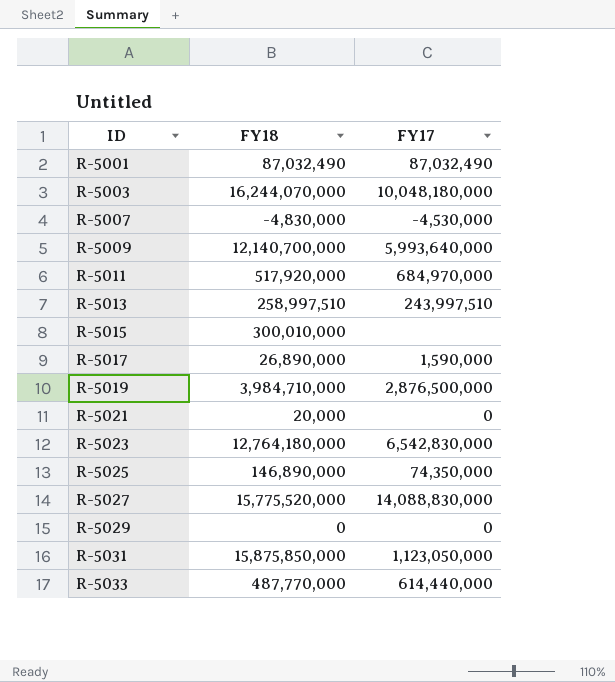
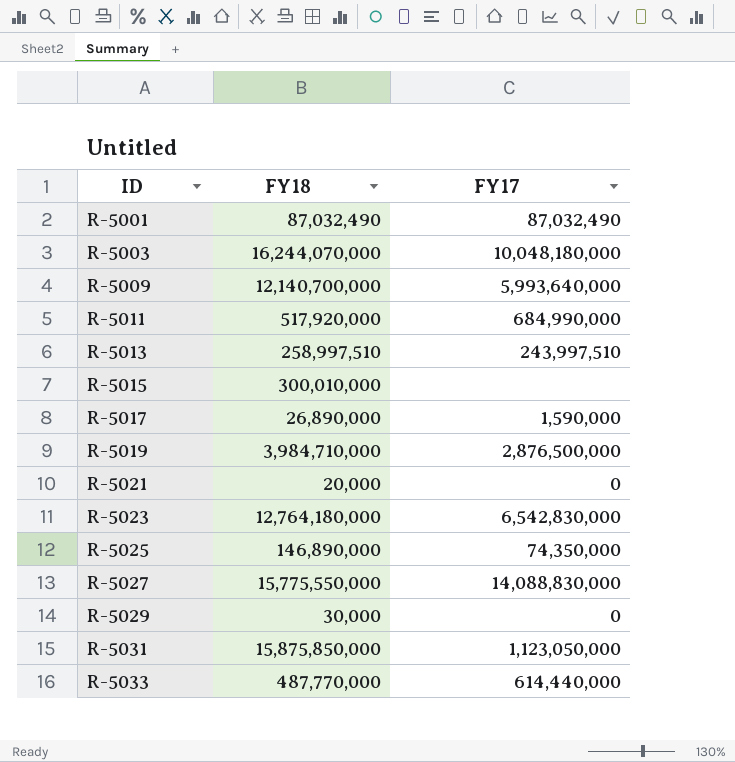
row R-5007: -4,830,000 | -4,530,000 -> none
R-5011 | FY17: 684,970,000 -> 684,990,000
R-5027 | FY18: 15,775,520,000 -> 15,775,550,000
R-5029 | FY18: 0 -> 30,000

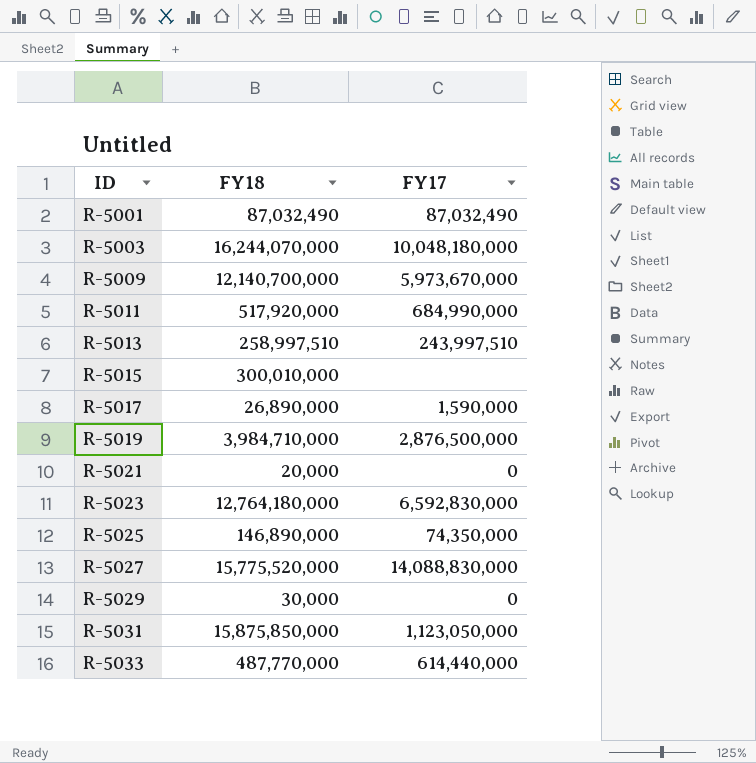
R-5009 | FY17: 5,993,640,000 -> 5,973,670,000
R-5023 | FY17: 6,542,830,000 -> 6,592,830,000
R-5027 | FY18: 15,775,550,000 -> 15,775,520,000

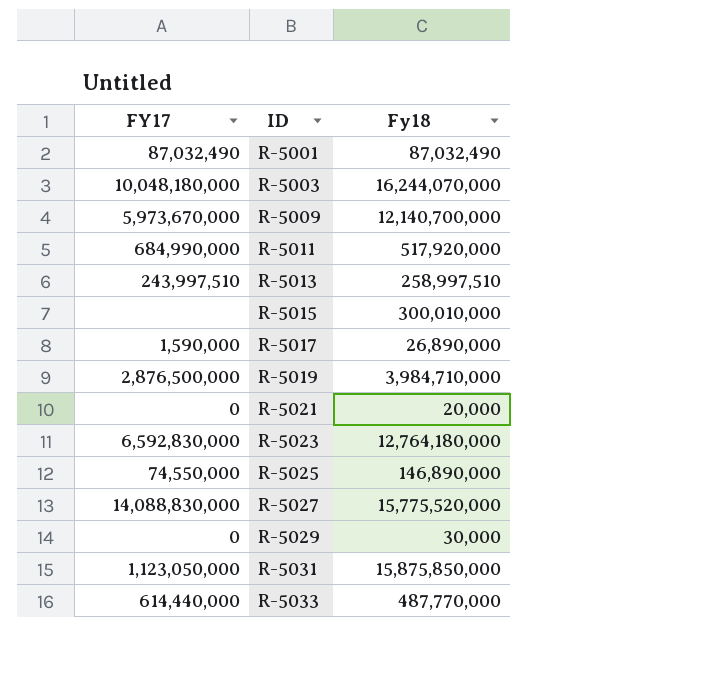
column FY17 | position: 3 -> 1
column name: FY18 -> Fy18
R-5025 | FY17: 74,350,000 -> 74,550,000

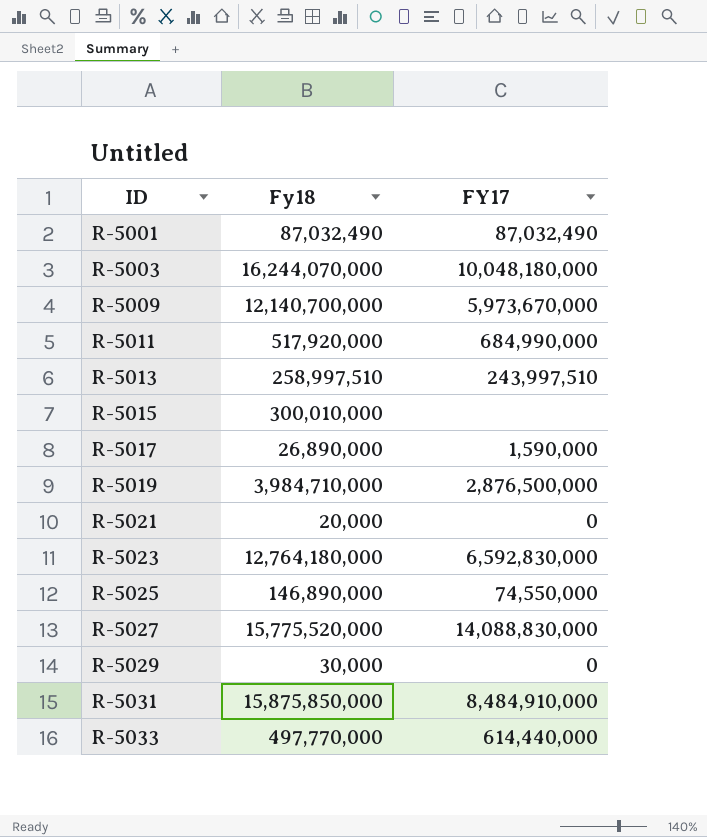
column FY17 | position: 1 -> 3
R-5031 | FY17: 1,123,050,000 -> 8,484,910,000
R-5033 | Fy18: 487,770,000 -> 497,770,000

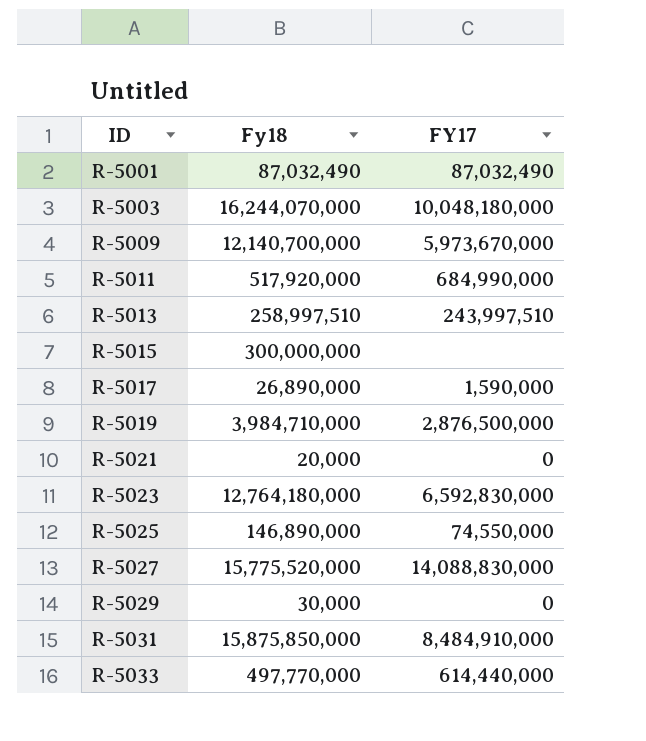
R-5015 | Fy18: 300,010,000 -> 300,000,000

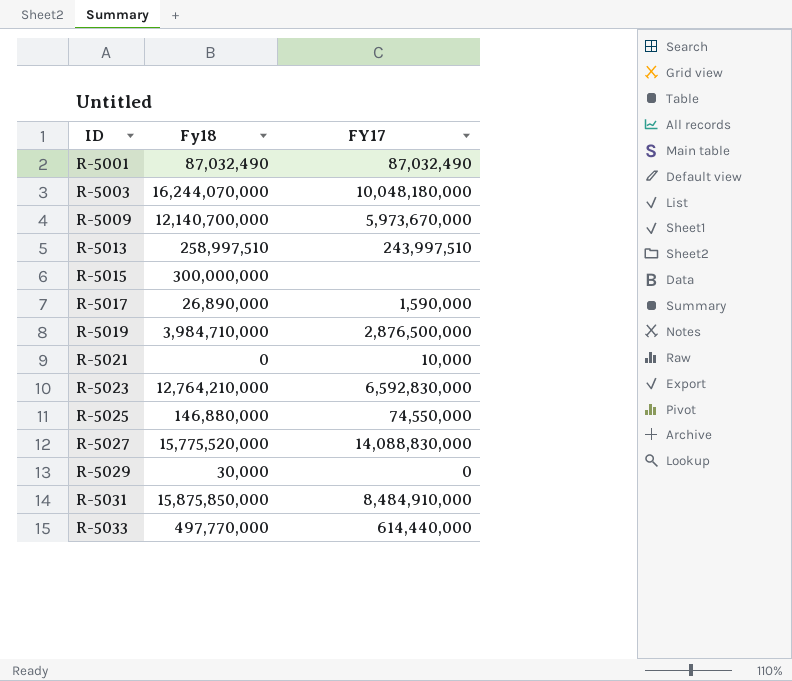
row R-5011: 517,920,000 | 684,990,000 -> none
R-5021 | Fy18: 20,000 -> 0
R-5021 | FY17: 0 -> 10,000
R-5023 | Fy18: 12,764,180,000 -> 12,764,210,000
R-5025 | Fy18: 146,890,000 -> 146,880,000

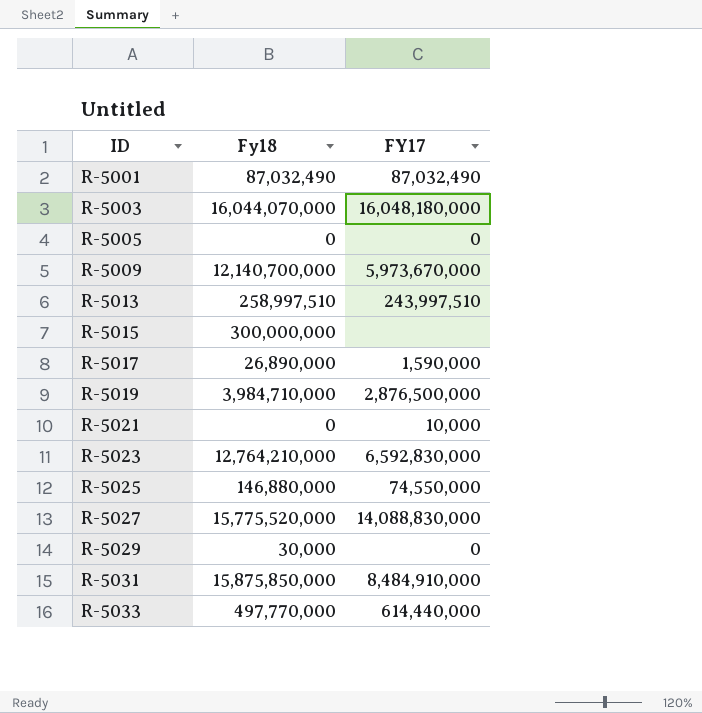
R-5003 | Fy18: 16,244,070,000 -> 16,044,070,000
R-5003 | FY17: 10,048,180,000 -> 16,048,180,000
row R-5005: none -> 0 | 0

